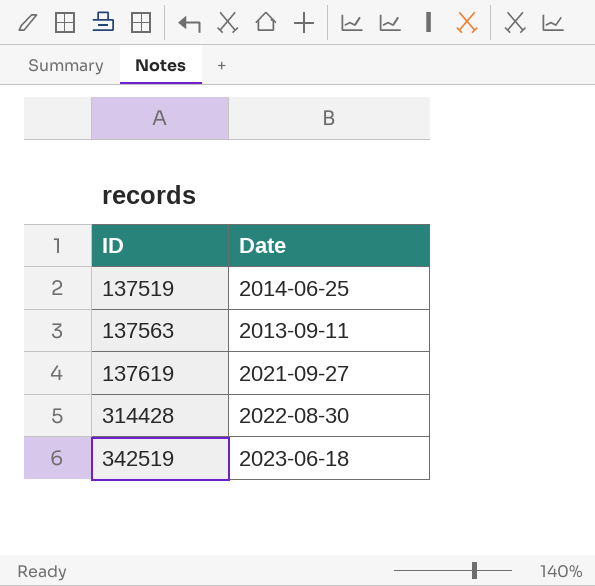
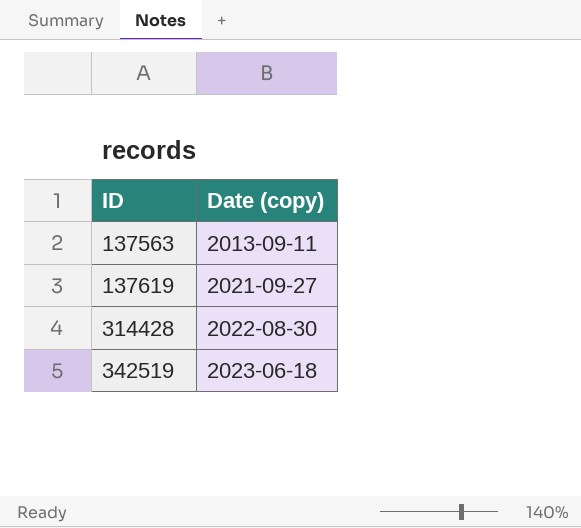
column name: Date -> Date (copy)
row 137519: 2014-06-25 -> none

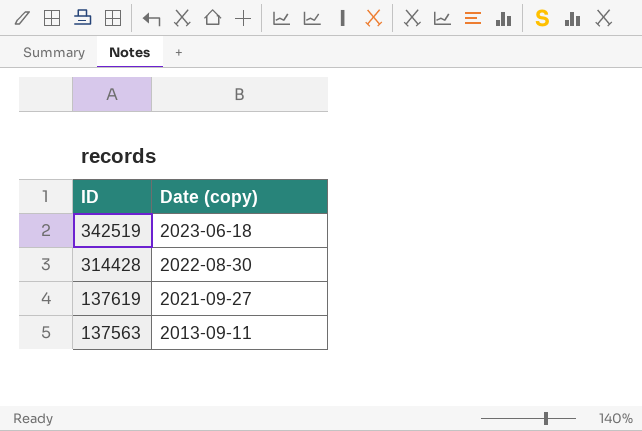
row order: ID ascending -> ID descending

